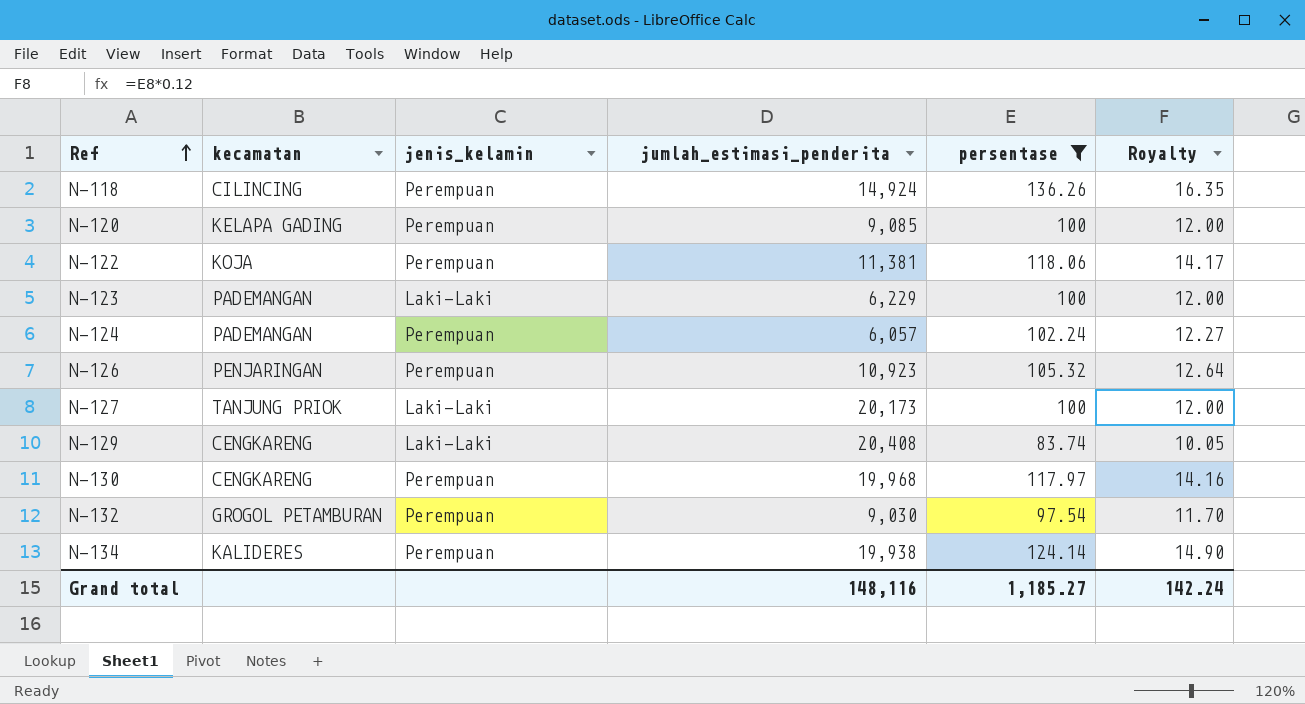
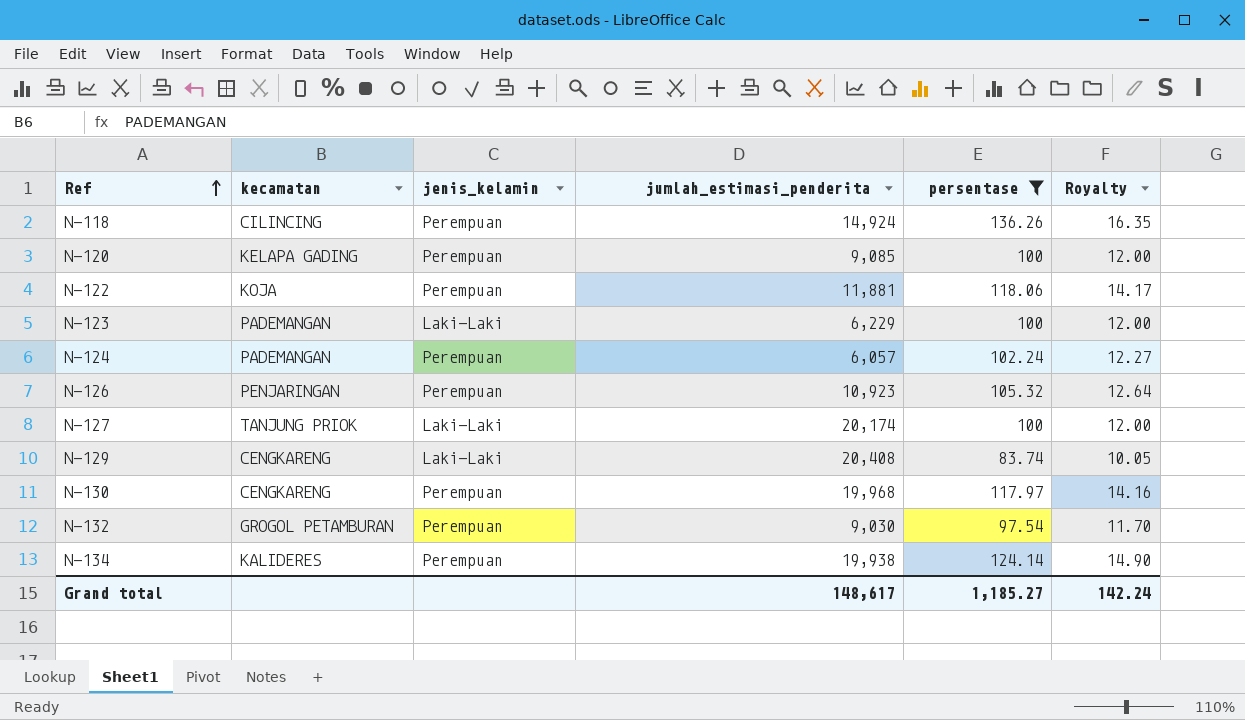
N-122 | jumlah_estimasi_penderita: 11,381 -> 11,881
N-127 | jumlah_estimasi_penderita: 20,173 -> 20,174
Grand total | jumlah_estimasi_penderita: 148,116 -> 148,617

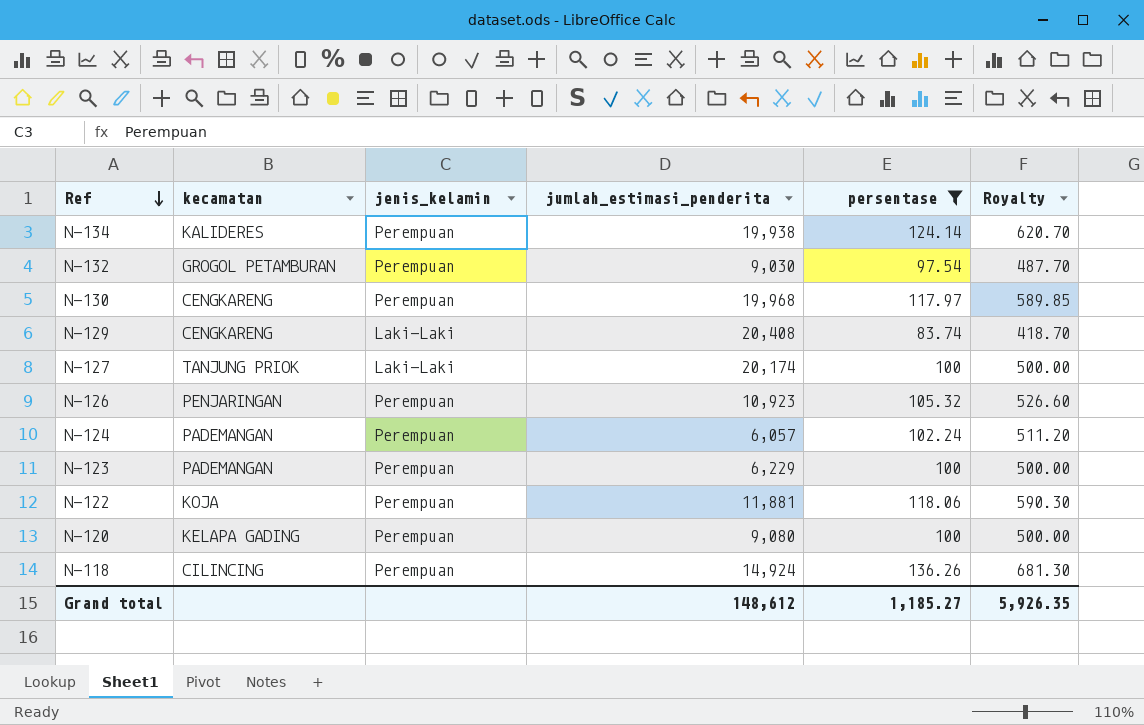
row order: Ref ascending -> Ref descending
column Royalty | formula: [persentase] * 0.12 -> [persentase] * 5
N-123 | jenis_kelamin: Laki-Laki -> Perempuan
N-120 | jumlah_estimasi_penderita: 9,085 -> 9,080
Grand total | jumlah_estimasi_penderita: 148,617 -> 148,612
Grand total | Royalty: 142.24 -> 5,926.35

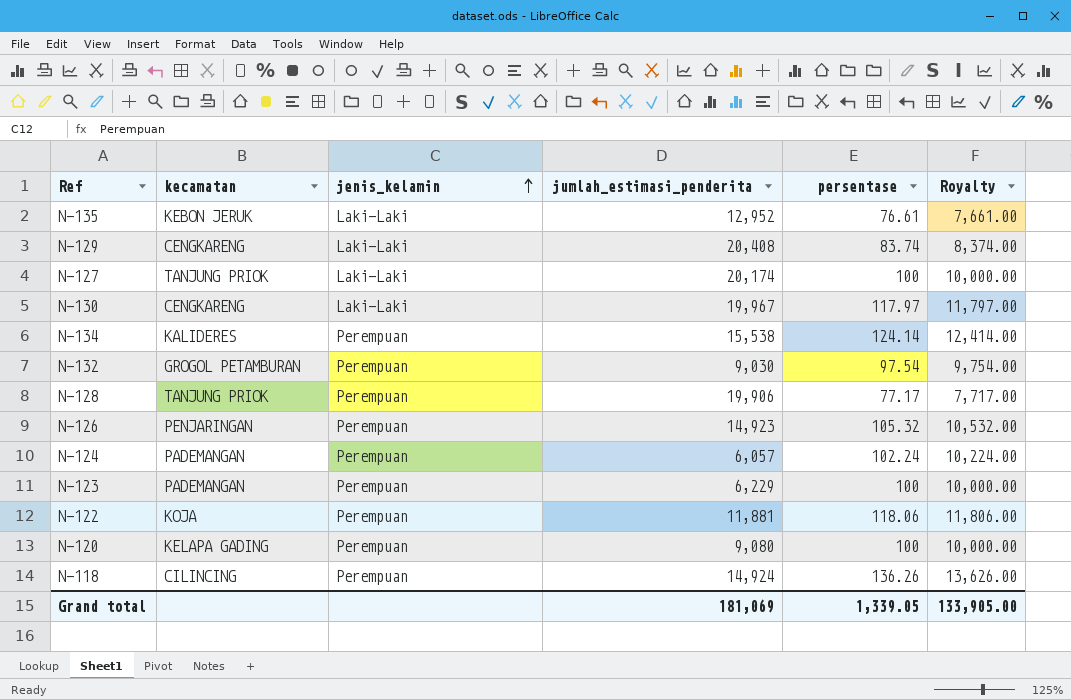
filter: persentase >= 83.74 -> none
row order: Ref descending -> jenis_kelamin ascending
column Royalty | formula: [persentase] * 5 -> [persentase] * 100
N-130 | jenis_kelamin: Perempuan -> Laki-Laki
N-130 | jumlah_estimasi_penderita: 19,968 -> 19,967
N-134 | jumlah_estimasi_penderita: 19,938 -> 15,538
N-126 | jumlah_estimasi_penderita: 10,923 -> 14,923
Grand total | jumlah_estimasi_penderita: 148,612 -> 181,069
Grand total | persentase: 1,185.27 -> 1,339.05
Grand total | Royalty: 5,926.35 -> 133,905.00

